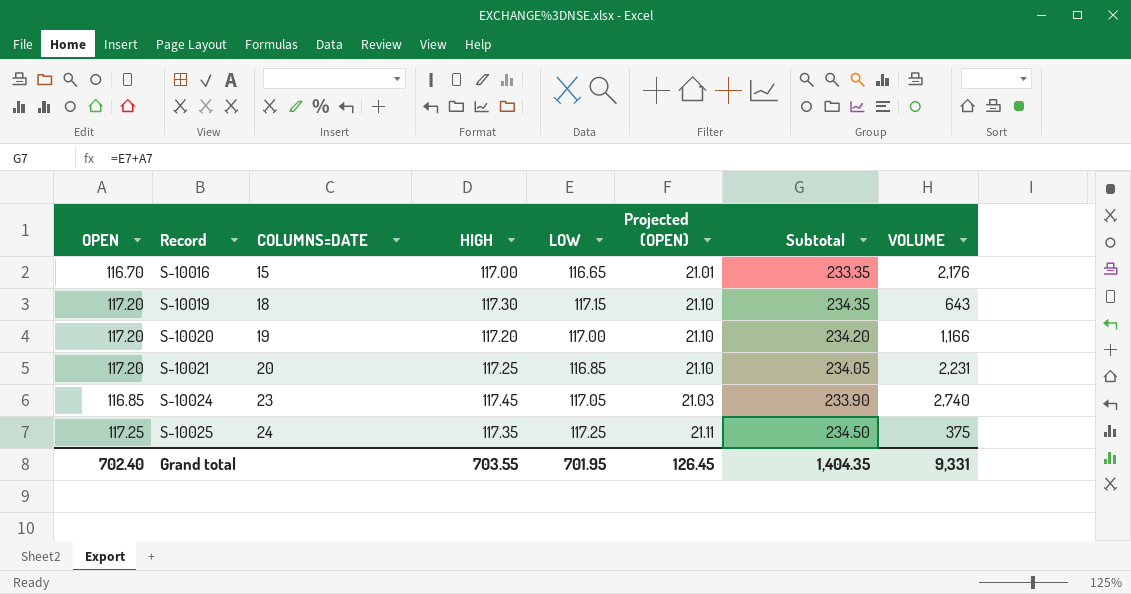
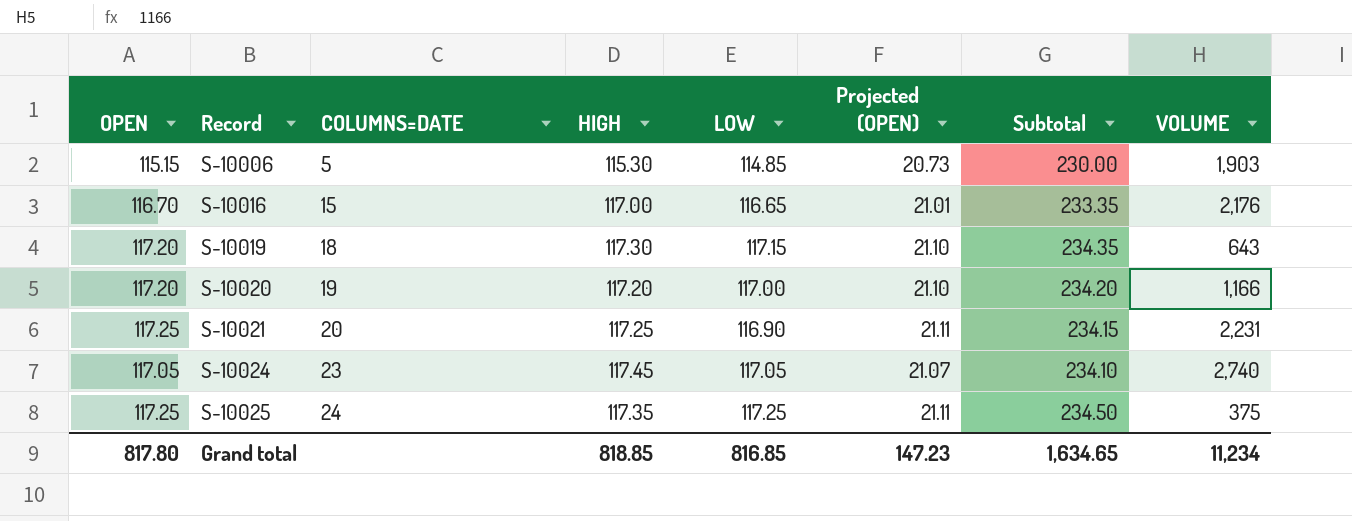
row S-10006: none -> 115.15 | 5 | 115.30 | 114.85 | 20.73 | 230.00 | 1,903
S-10021 | OPEN: 117.20 -> 117.25
S-10021 | LOW: 116.85 -> 116.90
S-10021 | Projected (OPEN): 21.10 -> 21.11
S-10021 | Subtotal: 234.05 -> 234.15
S-10024 | OPEN: 116.85 -> 117.05
S-10024 | Projected (OPEN): 21.03 -> 21.07
S-10024 | Subtotal: 233.90 -> 234.10
Grand total | OPEN: 702.40 -> 817.80
Grand total | HIGH: 703.55 -> 818.85
Grand total | LOW: 701.95 -> 816.85
Grand total | Projected (OPEN): 126.45 -> 147.23
Grand total | Subtotal: 1,404.35 -> 1,634.65
Grand total | VOLUME: 9,331 -> 11,234

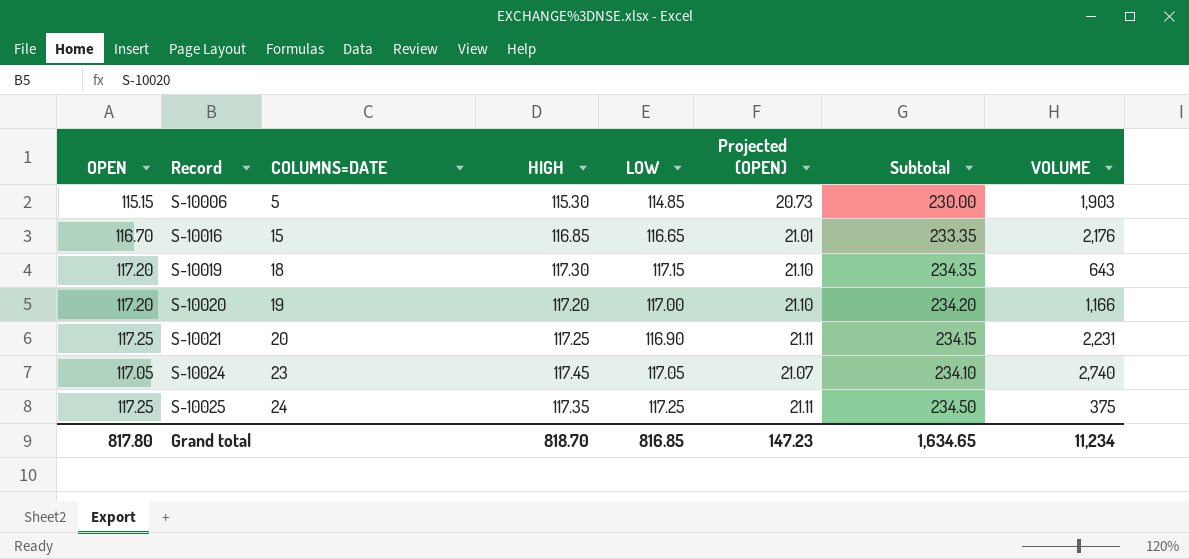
S-10016 | HIGH: 117.00 -> 116.85
Grand total | HIGH: 818.85 -> 818.70

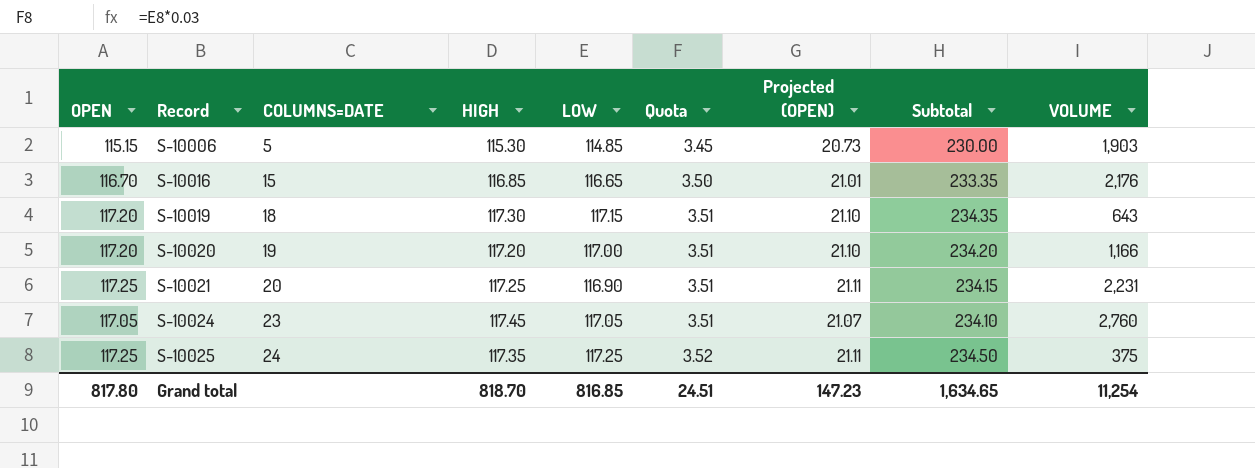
column Quota | formula: none -> [LOW] * 0.03
S-10024 | VOLUME: 2,740 -> 2,760
Grand total | VOLUME: 11,234 -> 11,254

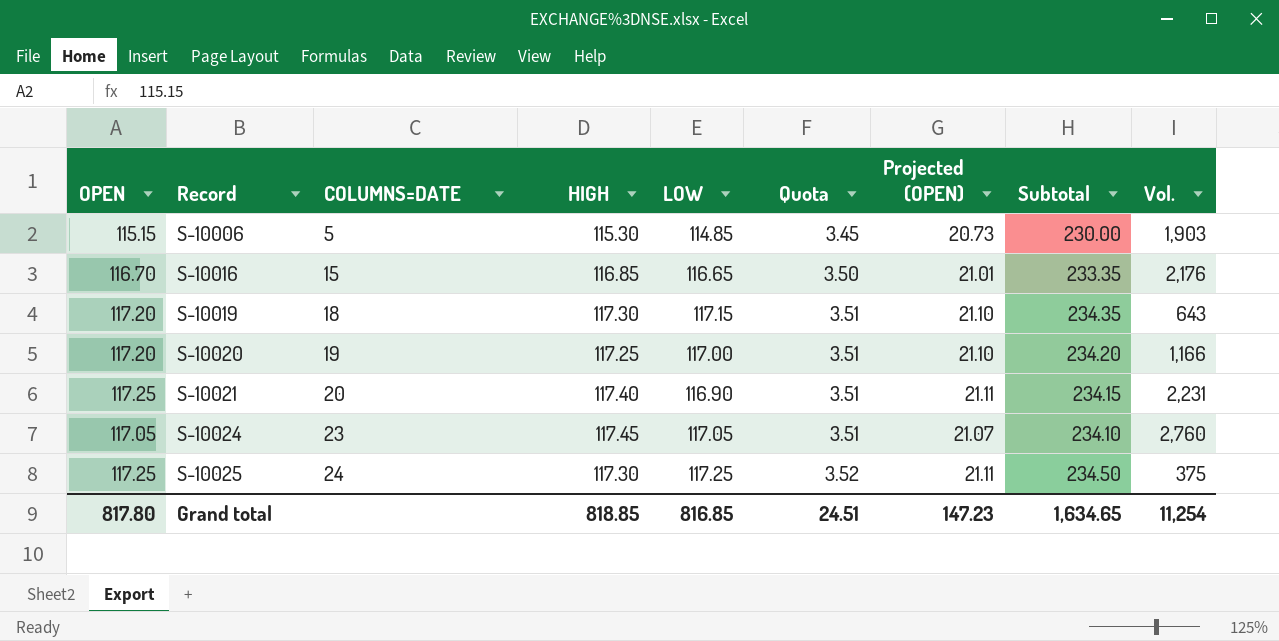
column name: VOLUME -> Vol.
S-10020 | HIGH: 117.20 -> 117.25
S-10021 | HIGH: 117.25 -> 117.40
S-10025 | HIGH: 117.35 -> 117.30
Grand total | HIGH: 818.70 -> 818.85

